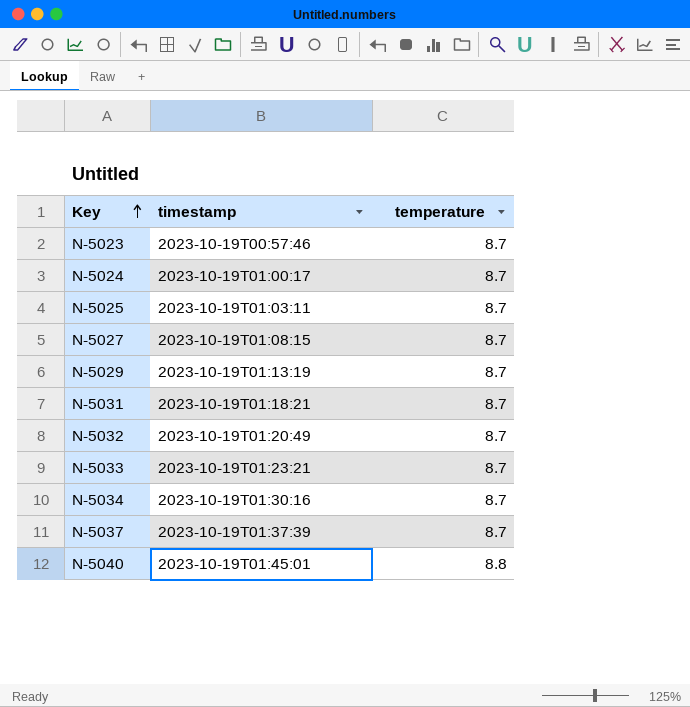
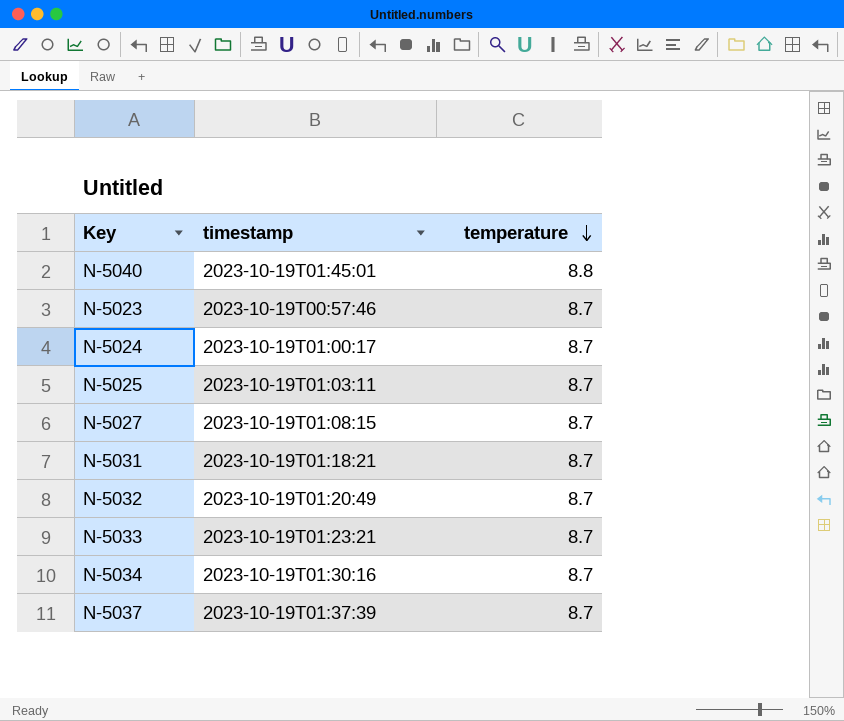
row order: Key ascending -> temperature descending
row N-5029: 2023-10-19T01:13:19 | 8.7 -> none

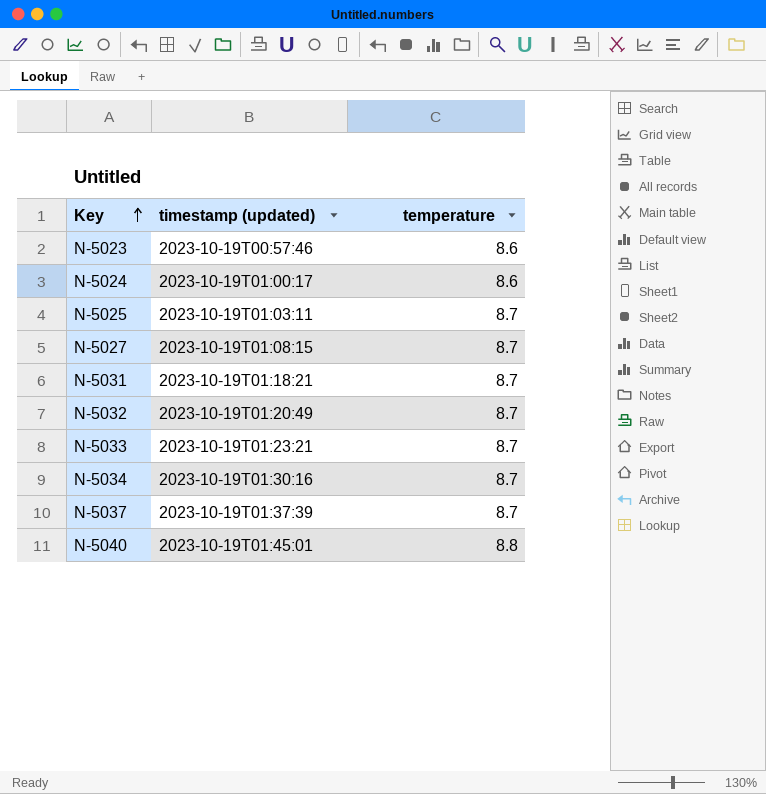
row order: temperature descending -> Key ascending
column name: timestamp -> timestamp (updated)
N-5023 | temperature: 8.7 -> 8.6
N-5024 | temperature: 8.7 -> 8.6

